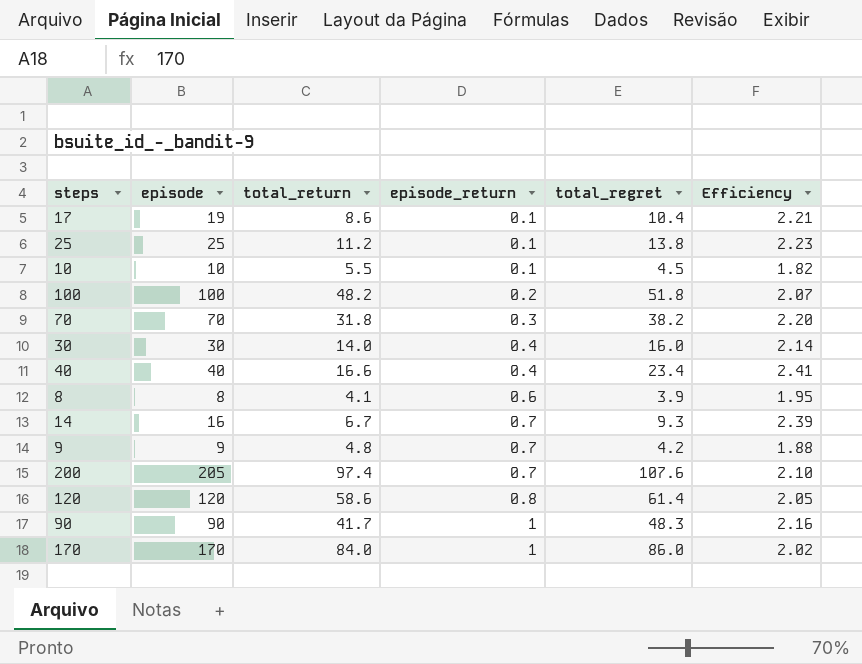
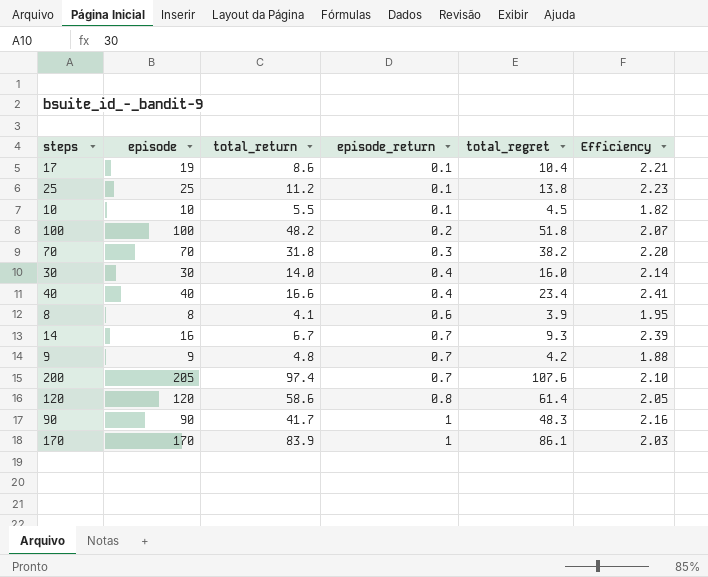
170 | total_return: 84.0 -> 83.9
170 | total_regret: 86.0 -> 86.1
170 | Efficiency: 2.02 -> 2.03

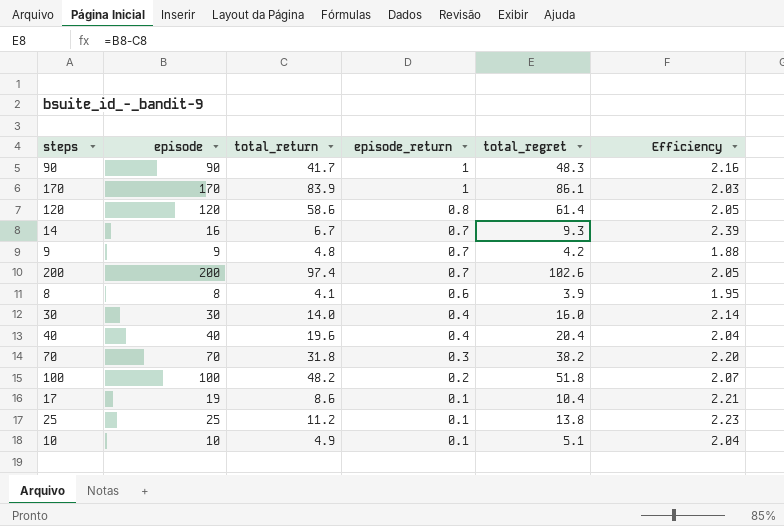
row order: episode_return ascending -> episode_return descending
200 | episode: 205 -> 200
200 | total_regret: 107.6 -> 102.6
200 | Efficiency: 2.10 -> 2.05
40 | total_return: 16.6 -> 19.6
40 | total_regret: 23.4 -> 20.4
40 | Efficiency: 2.41 -> 2.04
10 | total_return: 5.5 -> 4.9
10 | total_regret: 4.5 -> 5.1
10 | Efficiency: 1.82 -> 2.04

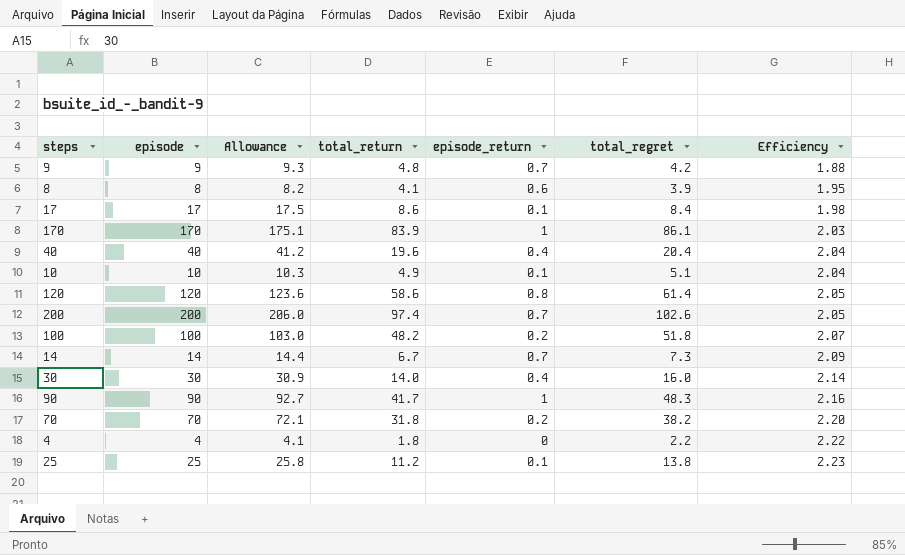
row order: episode_return descending -> Efficiency ascending
column Allowance | formula: none -> [episode] * 1.03
17 | episode: 19 -> 17
17 | total_regret: 10.4 -> 8.4
17 | Efficiency: 2.21 -> 1.98
14 | episode: 16 -> 14
14 | total_regret: 9.3 -> 7.3
14 | Efficiency: 2.39 -> 2.09
70 | episode_return: 0.3 -> 0.2
row 4: none -> 4 | 4.1 | 1.8 | 0 | 2.2 | 2.22

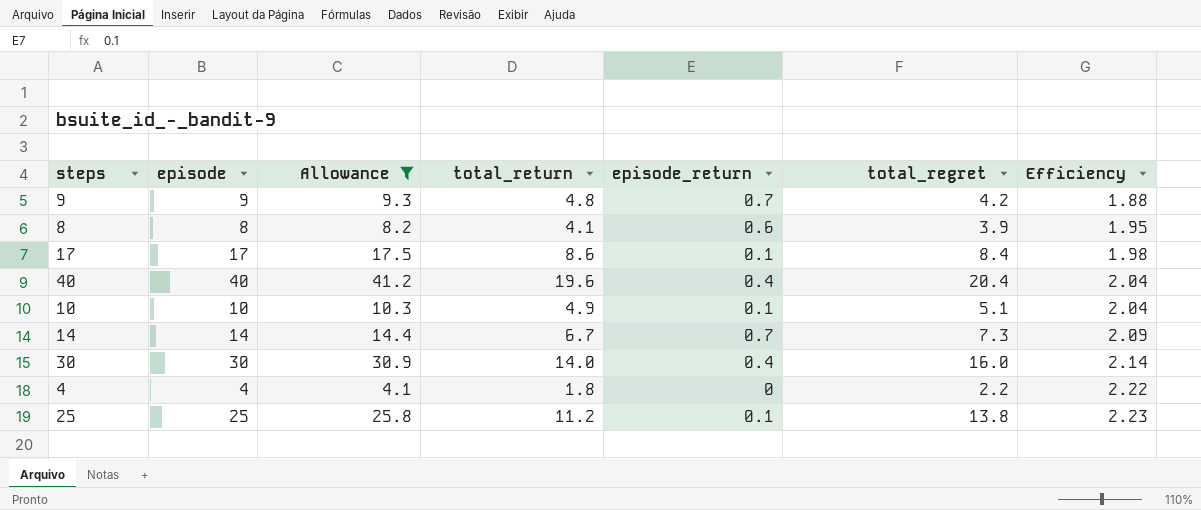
filter: none -> Allowance <= 41.2

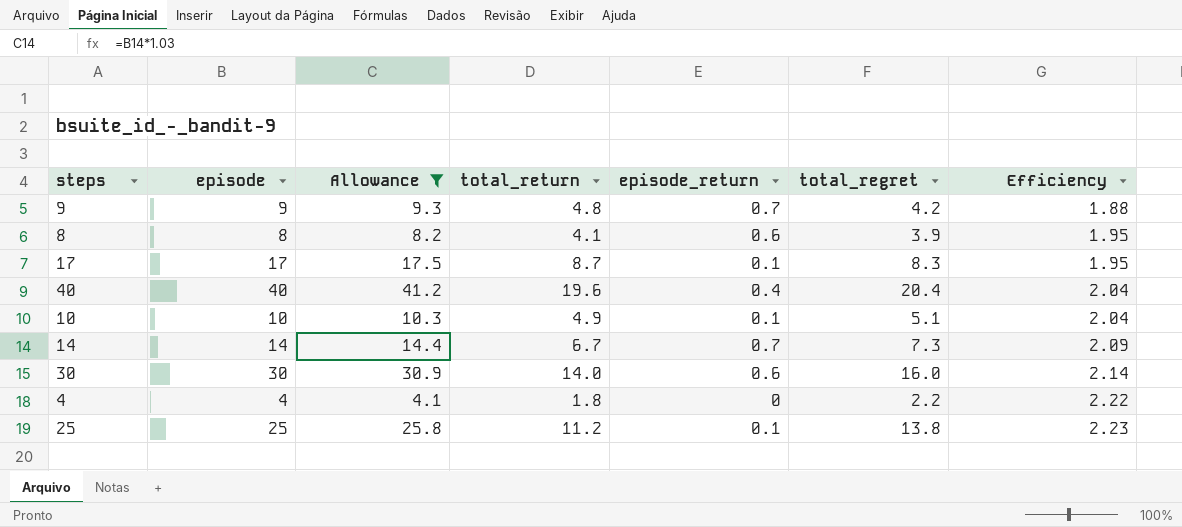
17 | total_return: 8.6 -> 8.7
17 | total_regret: 8.4 -> 8.3
17 | Efficiency: 1.98 -> 1.95
30 | episode_return: 0.4 -> 0.6

